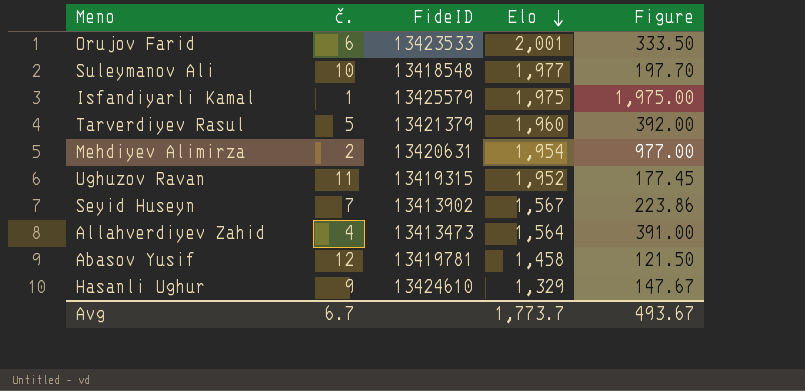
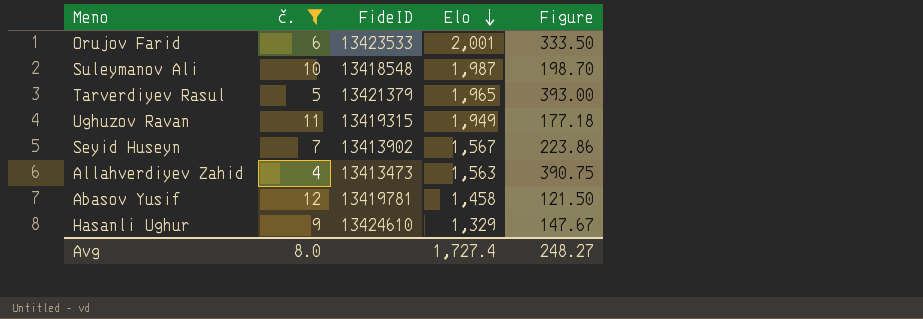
filter: none -> č. >= 4
Suleymanov Ali | Elo: 1,977 -> 1,987
Suleymanov Ali | Figure: 197.70 -> 198.70
Tarverdiyev Rasul | Elo: 1,960 -> 1,965
Tarverdiyev Rasul | Figure: 392.00 -> 393.00
Ughuzov Ravan | Elo: 1,952 -> 1,949
Ughuzov Ravan | Figure: 177.45 -> 177.18
Allahverdiyev Zahid | Elo: 1,564 -> 1,563
Allahverdiyev Zahid | Figure: 391.00 -> 390.75
Avg | č.: 6.7 -> 8.0
Avg | Elo: 1,773.7 -> 1,727.4
Avg | Figure: 493.67 -> 248.27

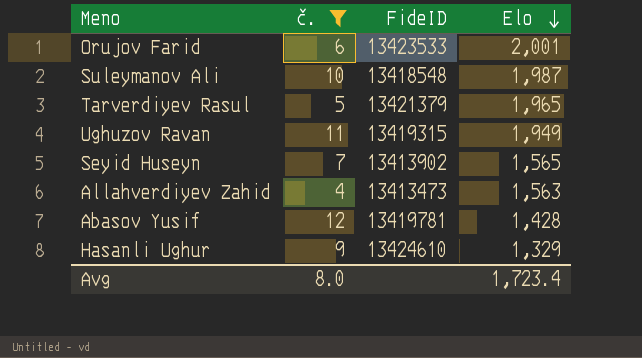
column Figure | formula: [Elo] / [č.] -> none
Seyid Huseyn | Elo: 1,567 -> 1,565
Abasov Yusif | Elo: 1,458 -> 1,428
Avg | Elo: 1,727.4 -> 1,723.4

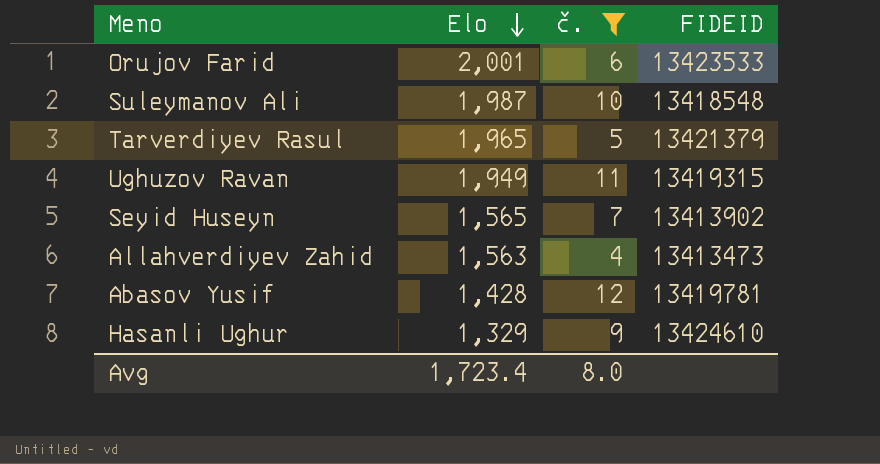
column Elo | position: 4 -> 2
column name: FideID -> FIDEID

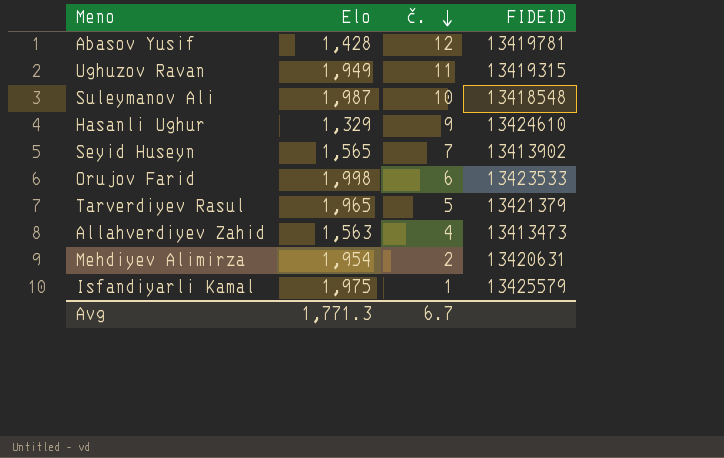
filter: č. >= 4 -> none
row order: Elo descending -> č. descending
Orujov Farid | Elo: 2,001 -> 1,998
Avg | Elo: 1,723.4 -> 1,771.3
Avg | č.: 8.0 -> 6.7

